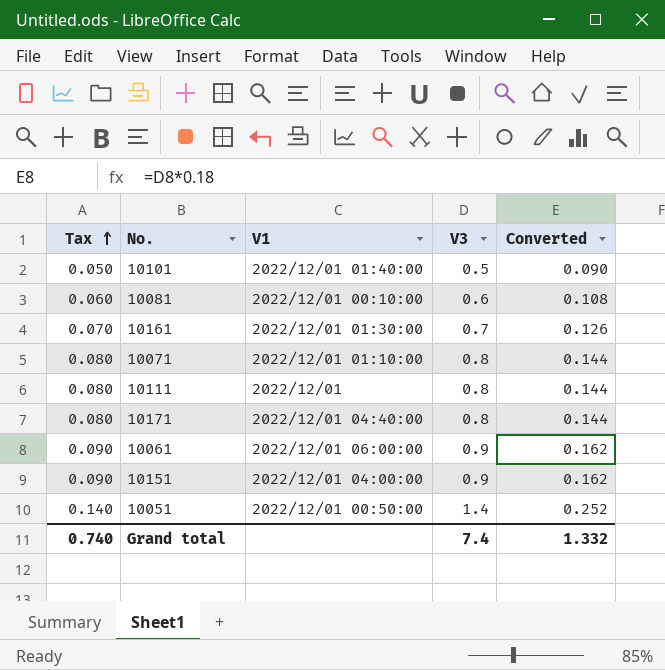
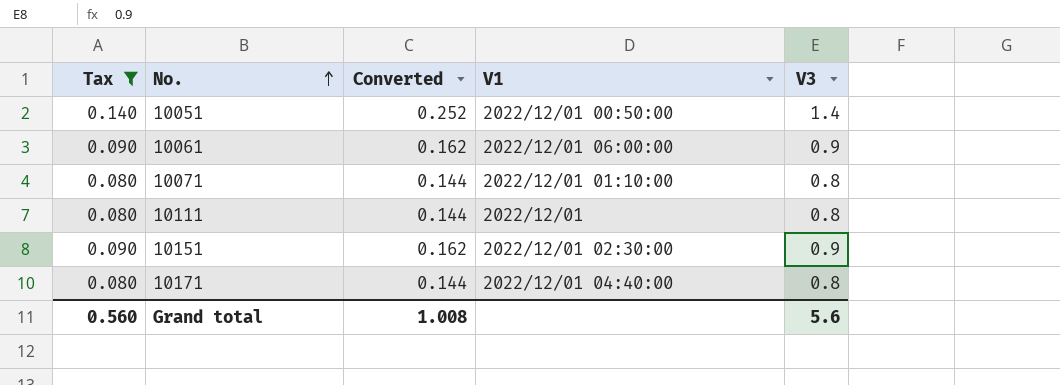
filter: none -> Tax >= 0.080
row order: Tax ascending -> No. ascending
column Converted | position: 5 -> 3
10151 | V1: 2022/12/01 04:00:00 -> 2022/12/01 02:30:00
Grand total | Tax: 0.740 -> 0.560
Grand total | Converted: 1.332 -> 1.008
Grand total | V3: 7.4 -> 5.6

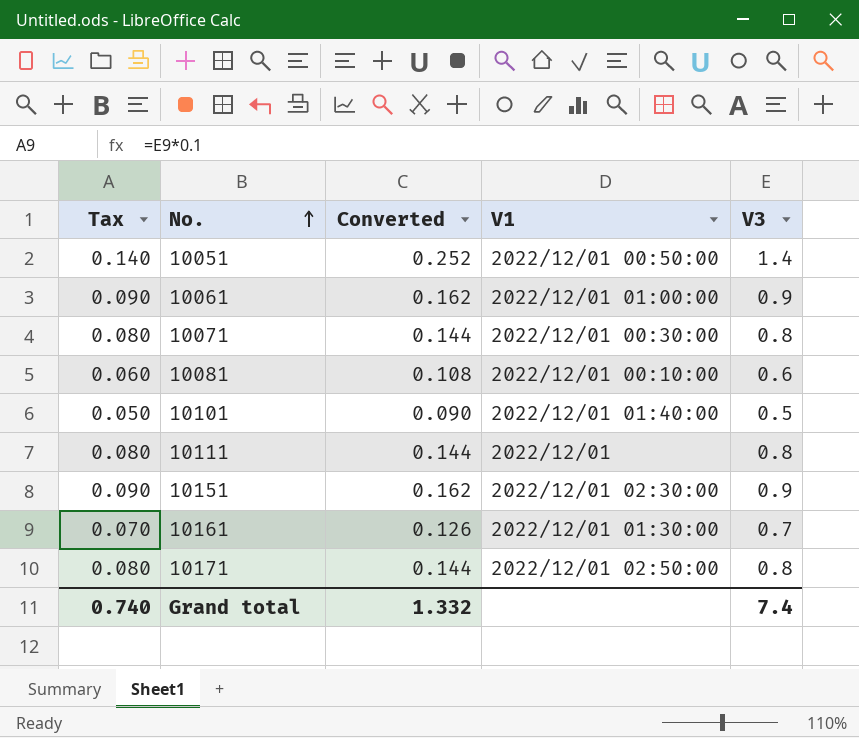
filter: Tax >= 0.080 -> none
10061 | V1: 2022/12/01 06:00:00 -> 2022/12/01 01:00:00
10071 | V1: 2022/12/01 01:10:00 -> 2022/12/01 00:30:00
10171 | V1: 2022/12/01 04:40:00 -> 2022/12/01 02:50:00
Grand total | Tax: 0.560 -> 0.740
Grand total | Converted: 1.008 -> 1.332
Grand total | V3: 5.6 -> 7.4

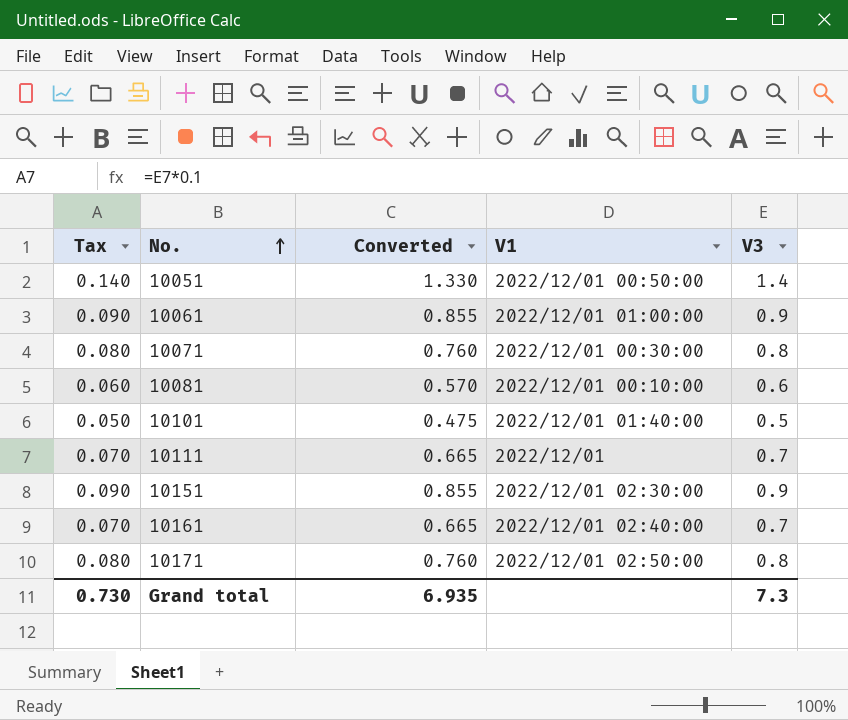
column Converted | formula: [V3] * 0.18 -> [V3] * 0.95
10111 | Tax: 0.080 -> 0.070
10111 | V3: 0.8 -> 0.7
10161 | V1: 2022/12/01 01:30:00 -> 2022/12/01 02:40:00
Grand total | Tax: 0.740 -> 0.730
Grand total | Converted: 1.332 -> 6.935
Grand total | V3: 7.4 -> 7.3

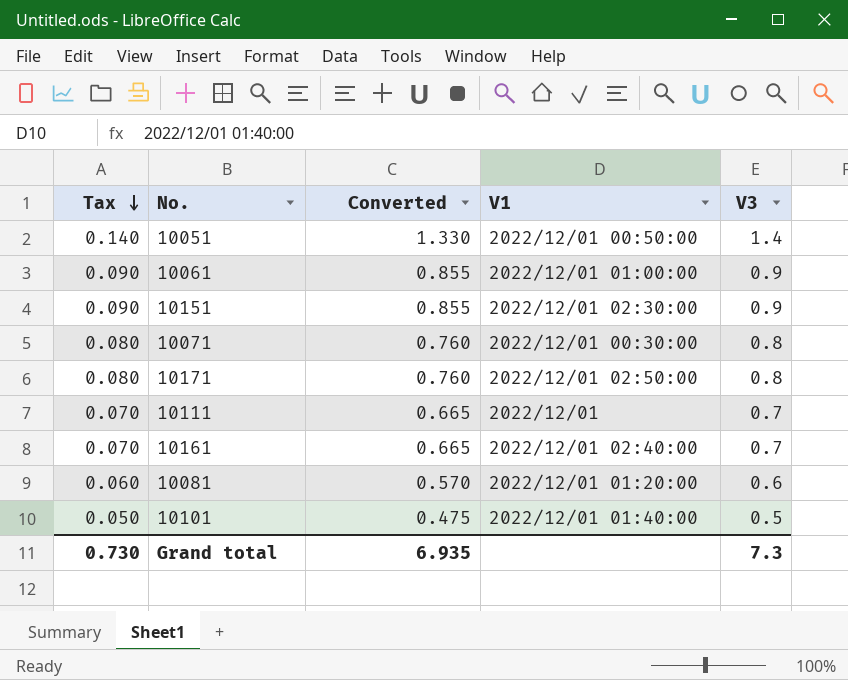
row order: No. ascending -> Tax descending
10081 | V1: 2022/12/01 00:10:00 -> 2022/12/01 01:20:00

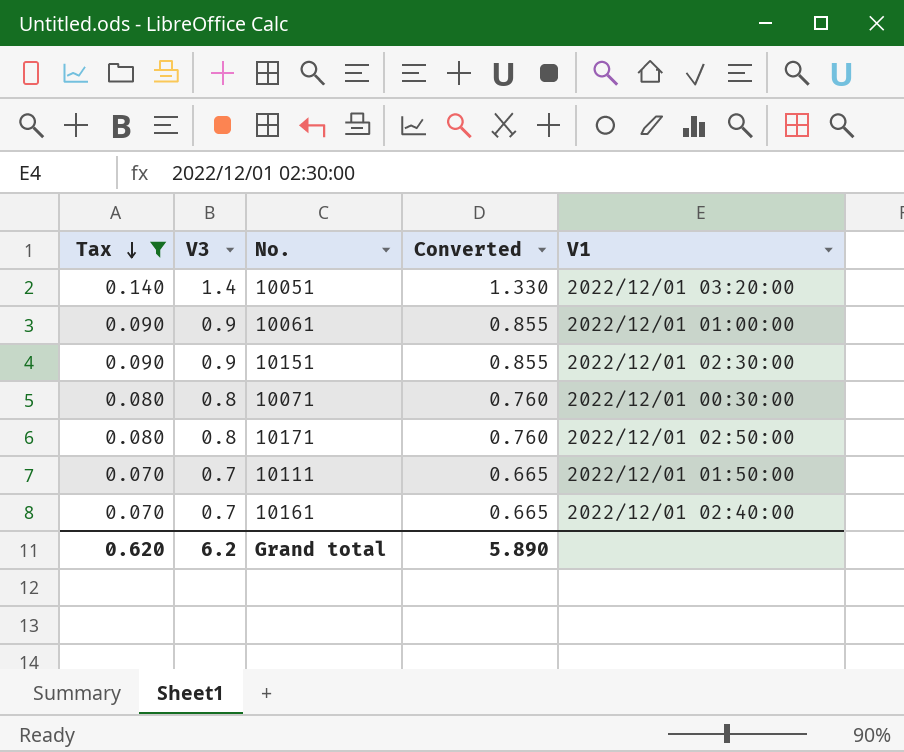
filter: none -> Tax >= 0.070
column V3 | position: 5 -> 2
10051 | V1: 2022/12/01 00:50:00 -> 2022/12/01 03:20:00
10111 | V1: 2022/12/01 -> 2022/12/01 01:50:00
Grand total | Tax: 0.730 -> 0.620
Grand total | V3: 7.3 -> 6.2
Grand total | Converted: 6.935 -> 5.890

